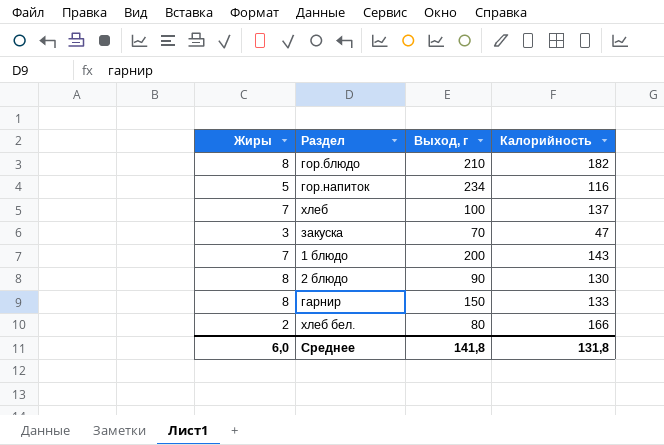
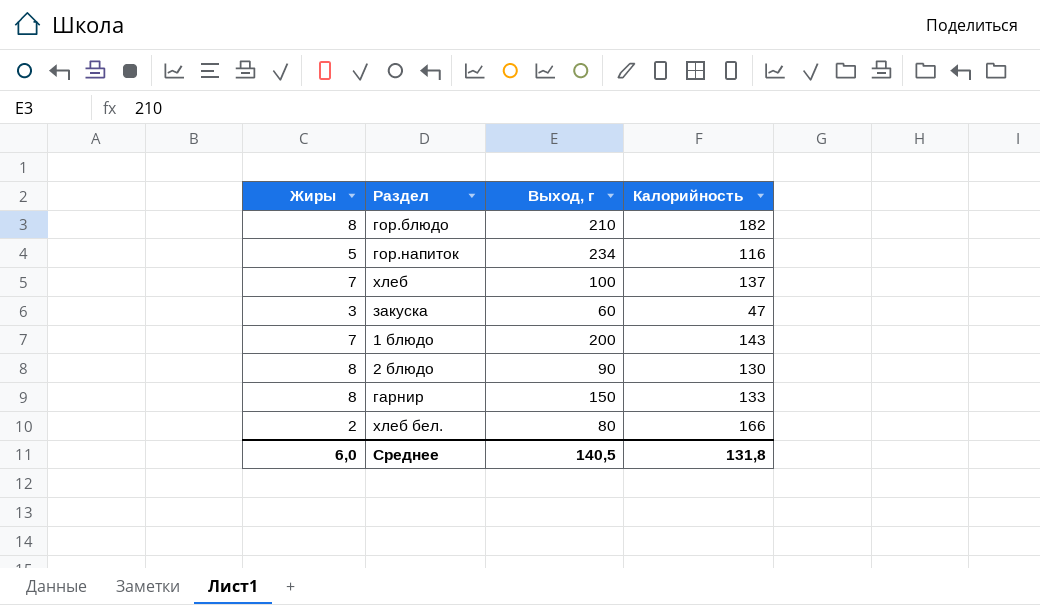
закуска | Выход, г: 70 -> 60
Среднее | Выход, г: 141,8 -> 140,5

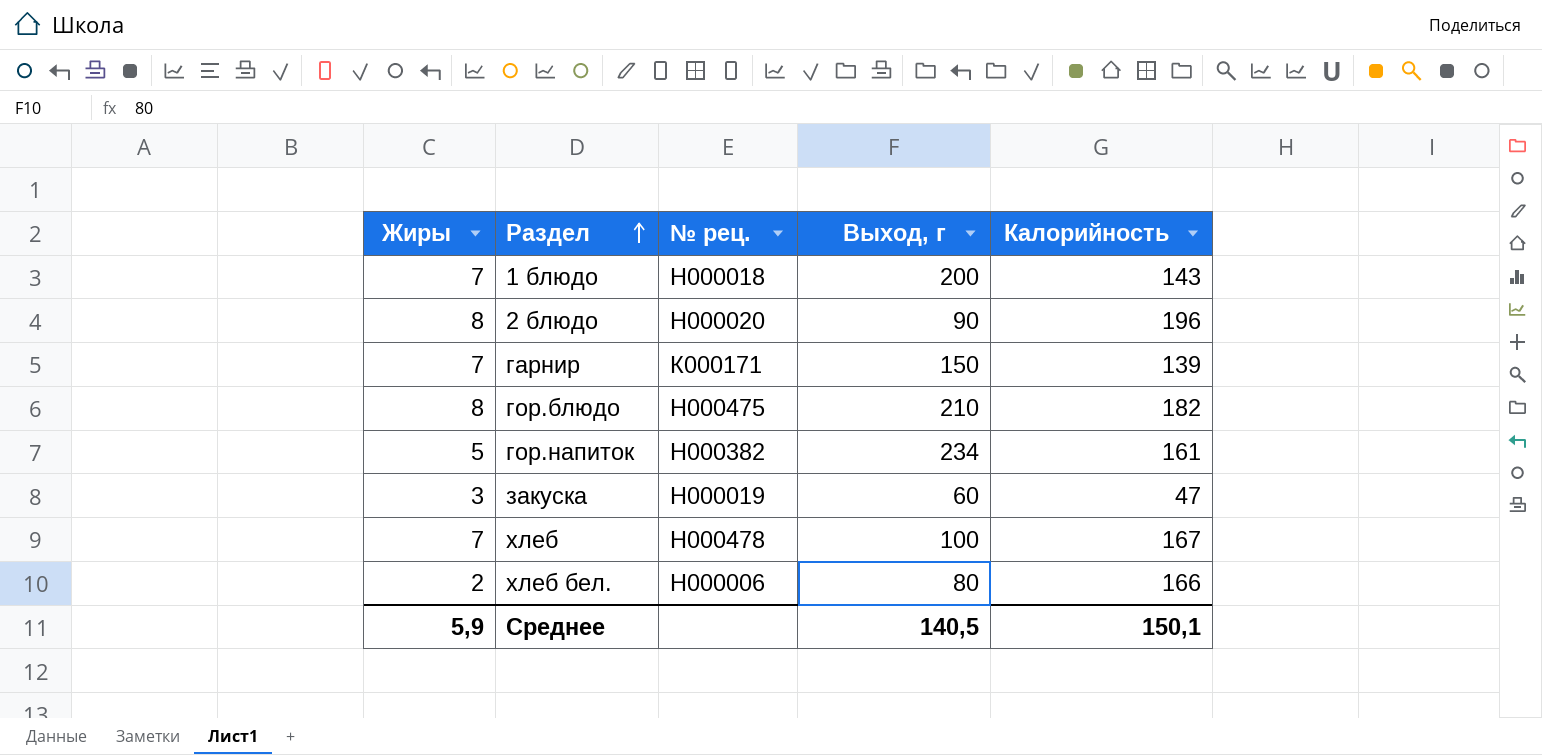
row order: none -> Раздел ascending
column № рец. | position: none -> 3
2 блюдо | Калорийность: 130 -> 196
гарнир | Жиры: 8 -> 7
гарнир | Калорийность: 133 -> 139
гор.напиток | Калорийность: 116 -> 161
хлеб | Калорийность: 137 -> 167
Среднее | Жиры: 6,0 -> 5,9
Среднее | Калорийность: 131,8 -> 150,1

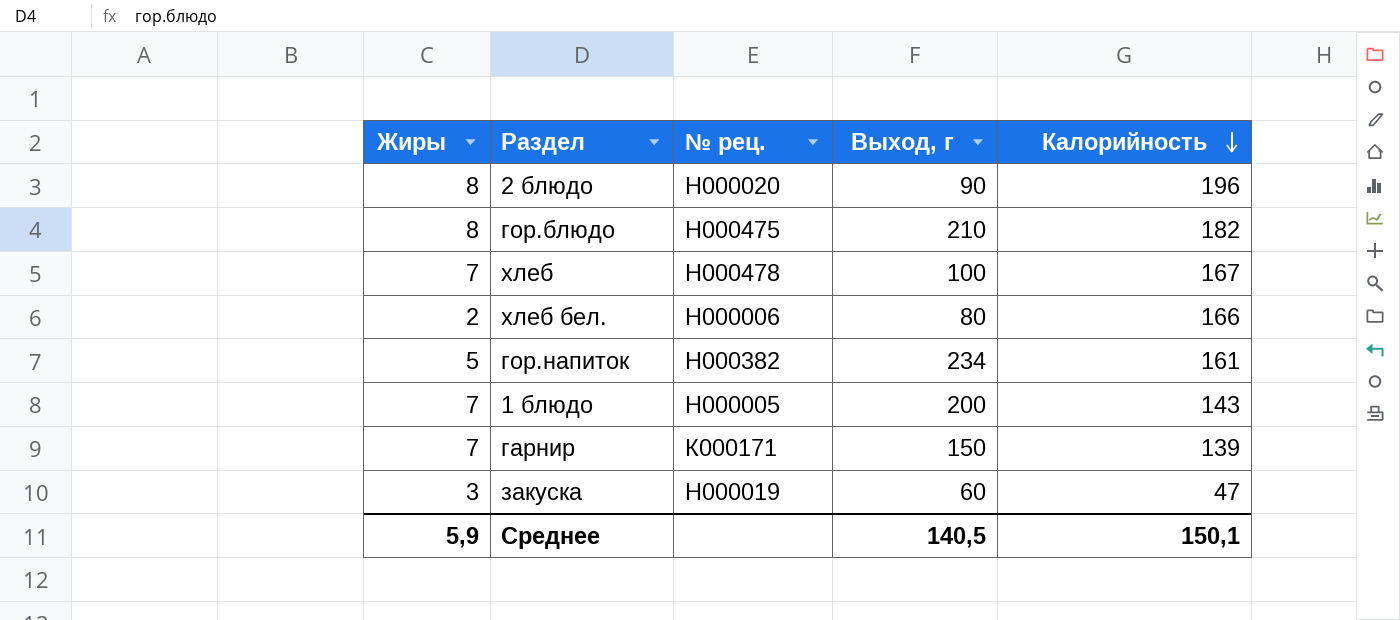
row order: Раздел ascending -> Калорийность descending
1 блюдо | № рец.: Н000018 -> Н000005

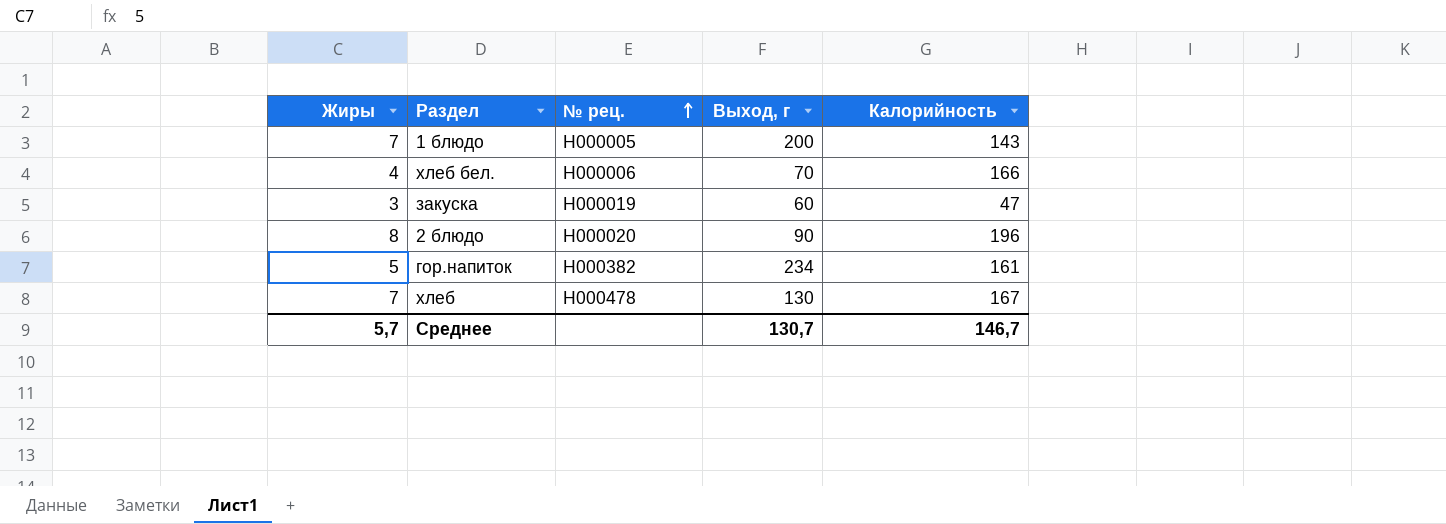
row order: Калорийность descending -> № рец. ascending
row гор.блюдо: 8 | Н000475 | 210 | 182 -> none
row гарнир: 7 | К000171 | 150 | 139 -> none
хлеб бел. | Жиры: 2 -> 4
хлеб бел. | Выход, г: 80 -> 70
хлеб | Выход, г: 100 -> 130
Среднее | Жиры: 5,9 -> 5,7
Среднее | Выход, г: 140,5 -> 130,7
Среднее | Калорийность: 150,1 -> 146,7

